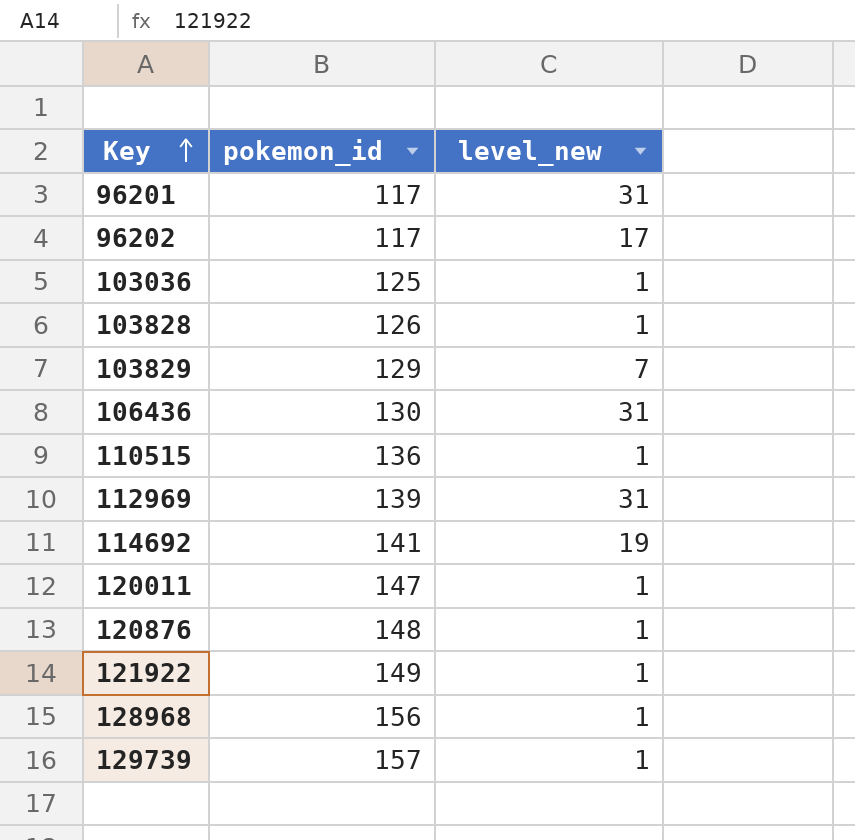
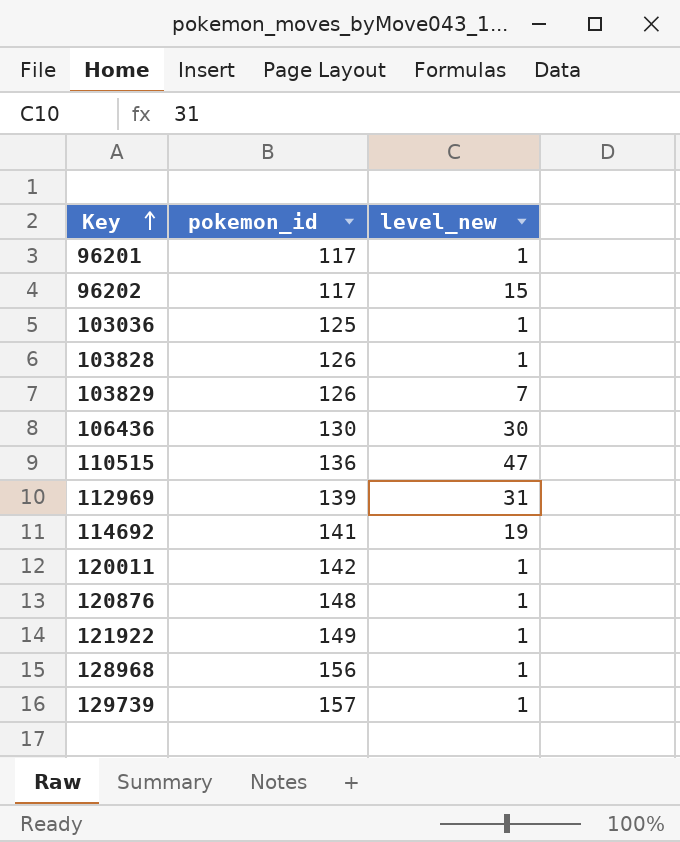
96201 | level_new: 31 -> 1
96202 | level_new: 17 -> 15
103829 | pokemon_id: 129 -> 126
106436 | level_new: 31 -> 30
110515 | level_new: 1 -> 47
120011 | pokemon_id: 147 -> 142

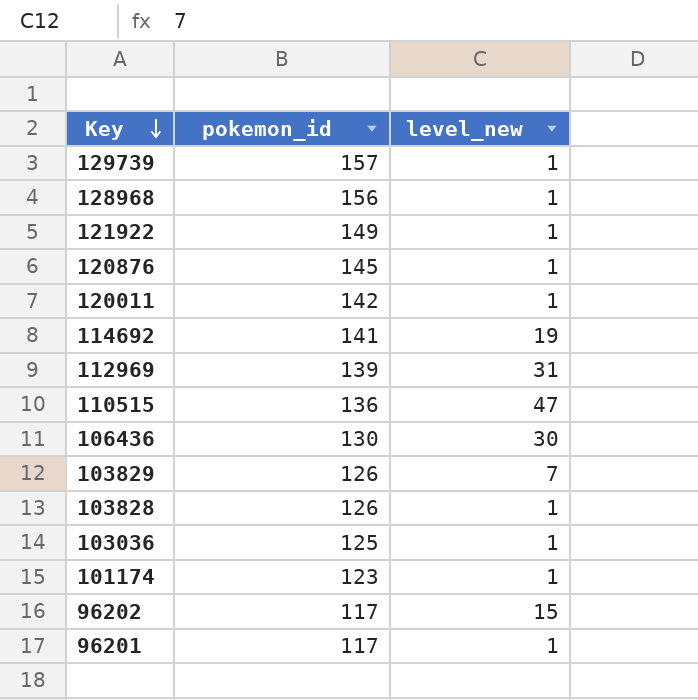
row order: Key ascending -> Key descending
120876 | pokemon_id: 148 -> 145
row 101174: none -> 123 | 1

